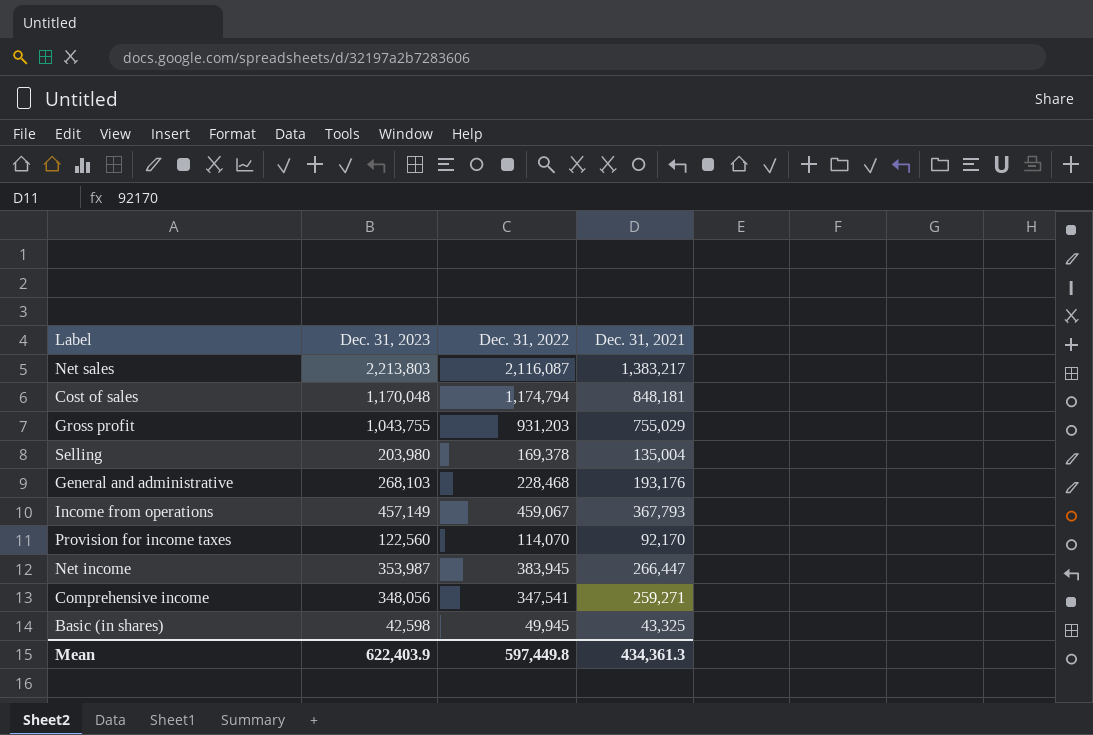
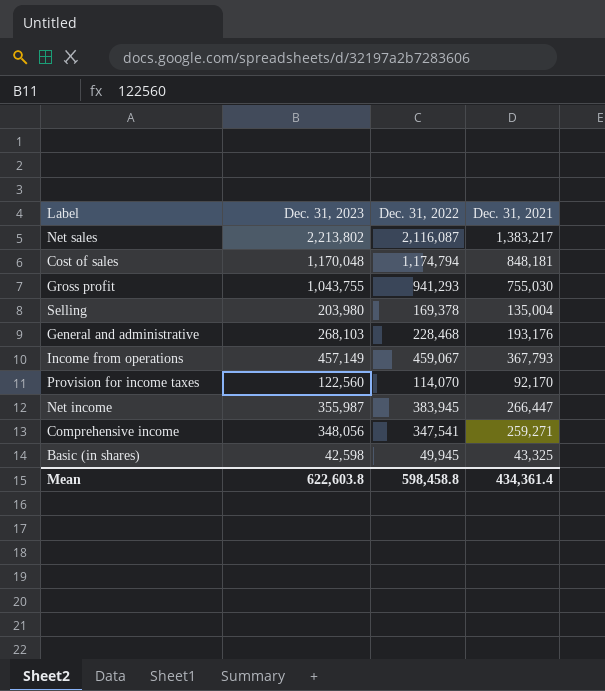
Net sales | Dec. 31, 2023: 2,213,803 -> 2,213,802
Gross profit | Dec. 31, 2022: 931,203 -> 941,293
Gross profit | Dec. 31, 2021: 755,029 -> 755,030
Net income | Dec. 31, 2023: 353,987 -> 355,987
Mean | Dec. 31, 2023: 622,403.9 -> 622,603.8
Mean | Dec. 31, 2022: 597,449.8 -> 598,458.8
Mean | Dec. 31, 2021: 434,361.3 -> 434,361.4

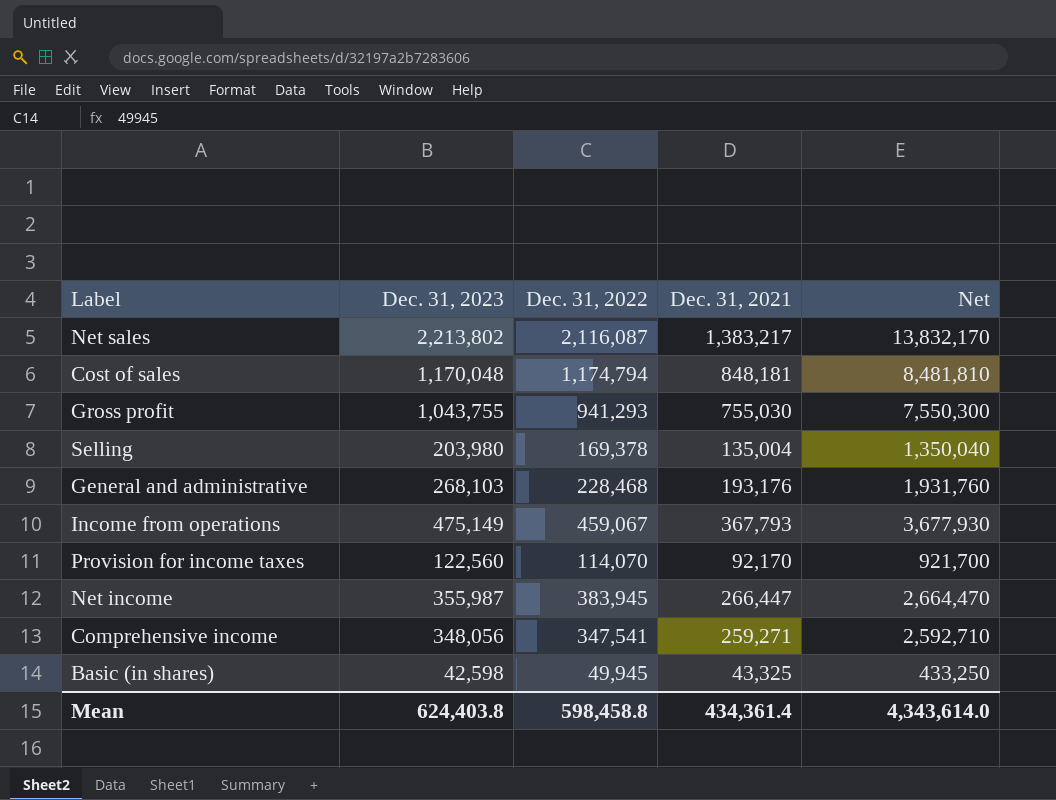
column Net | formula: none -> [Dec. 31, 2021] * 10
Income from operations | Dec. 31, 2023: 457,149 -> 475,149
Mean | Dec. 31, 2023: 622,603.8 -> 624,403.8

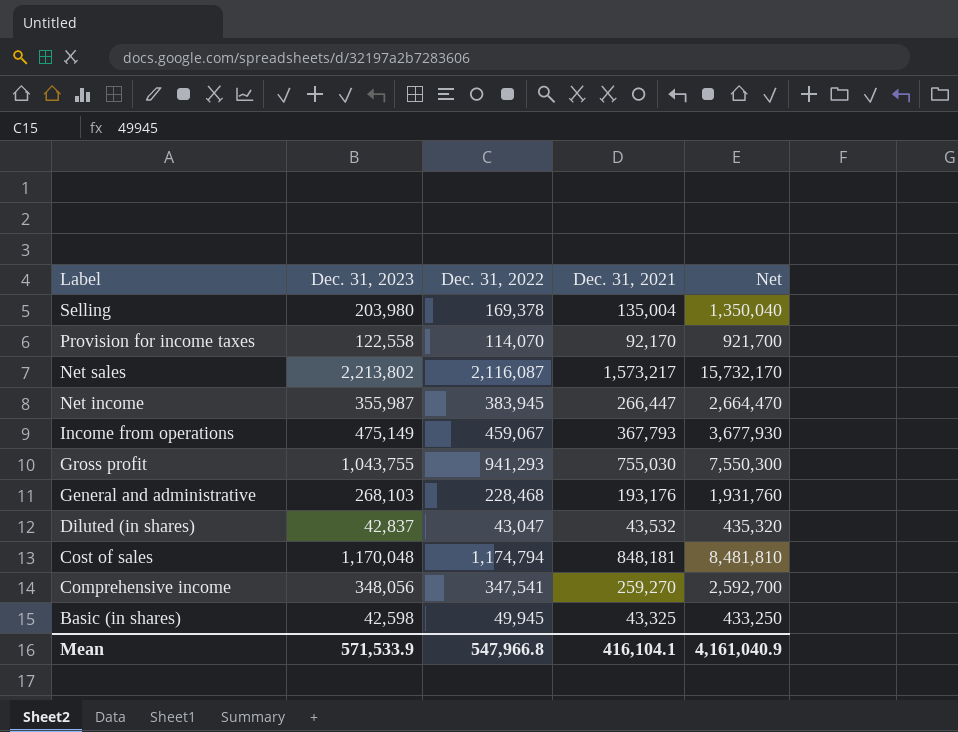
row order: none -> Label descending
Provision for income taxes | Dec. 31, 2023: 122,560 -> 122,558
Net sales | Dec. 31, 2021: 1,383,217 -> 1,573,217
Net sales | Net: 13,832,170 -> 15,732,170
row Diluted (in shares): none -> 42,837 | 43,047 | 43,532 | 435,320
Comprehensive income | Dec. 31, 2021: 259,271 -> 259,270
Comprehensive income | Net: 2,592,710 -> 2,592,700
Mean | Dec. 31, 2023: 624,403.8 -> 571,533.9
Mean | Dec. 31, 2022: 598,458.8 -> 547,966.8
Mean | Dec. 31, 2021: 434,361.4 -> 416,104.1
Mean | Net: 4,343,614.0 -> 4,161,040.9

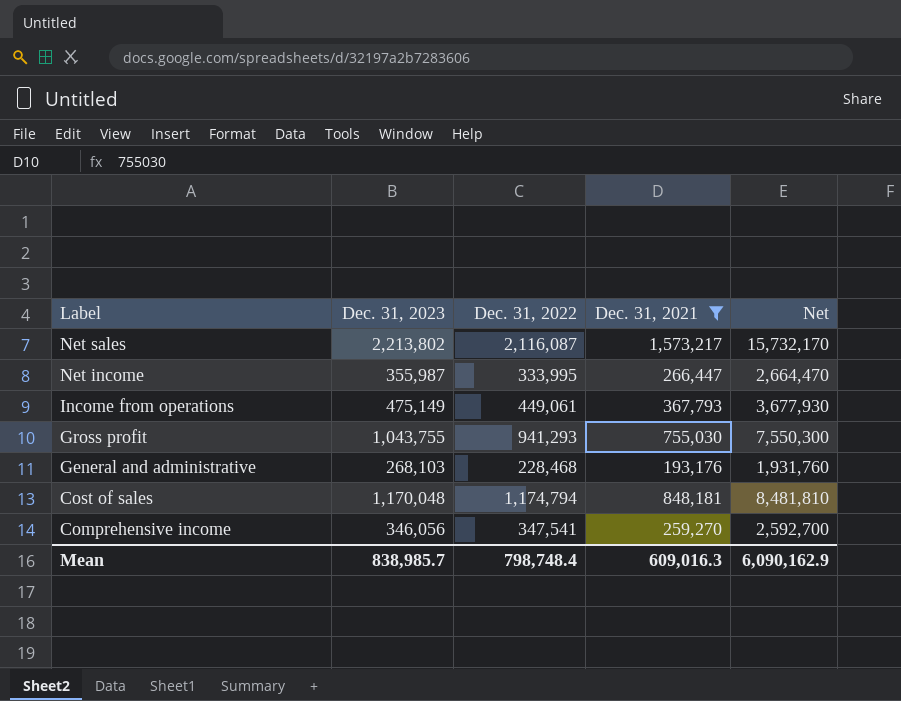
filter: none -> Dec. 31, 2021 >= 193,176
Net income | Dec. 31, 2022: 383,945 -> 333,995
Income from operations | Dec. 31, 2022: 459,067 -> 449,061
Comprehensive income | Dec. 31, 2023: 348,056 -> 346,056
Mean | Dec. 31, 2023: 571,533.9 -> 838,985.7
Mean | Dec. 31, 2022: 547,966.8 -> 798,748.4
Mean | Dec. 31, 2021: 416,104.1 -> 609,016.3
Mean | Net: 4,161,040.9 -> 6,090,162.9

